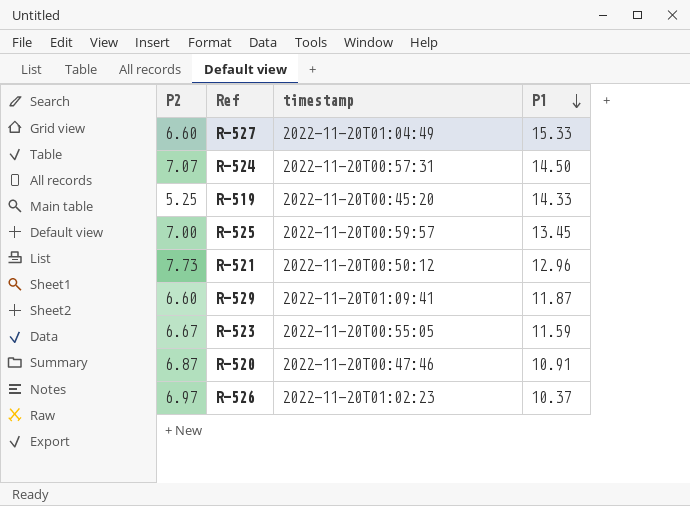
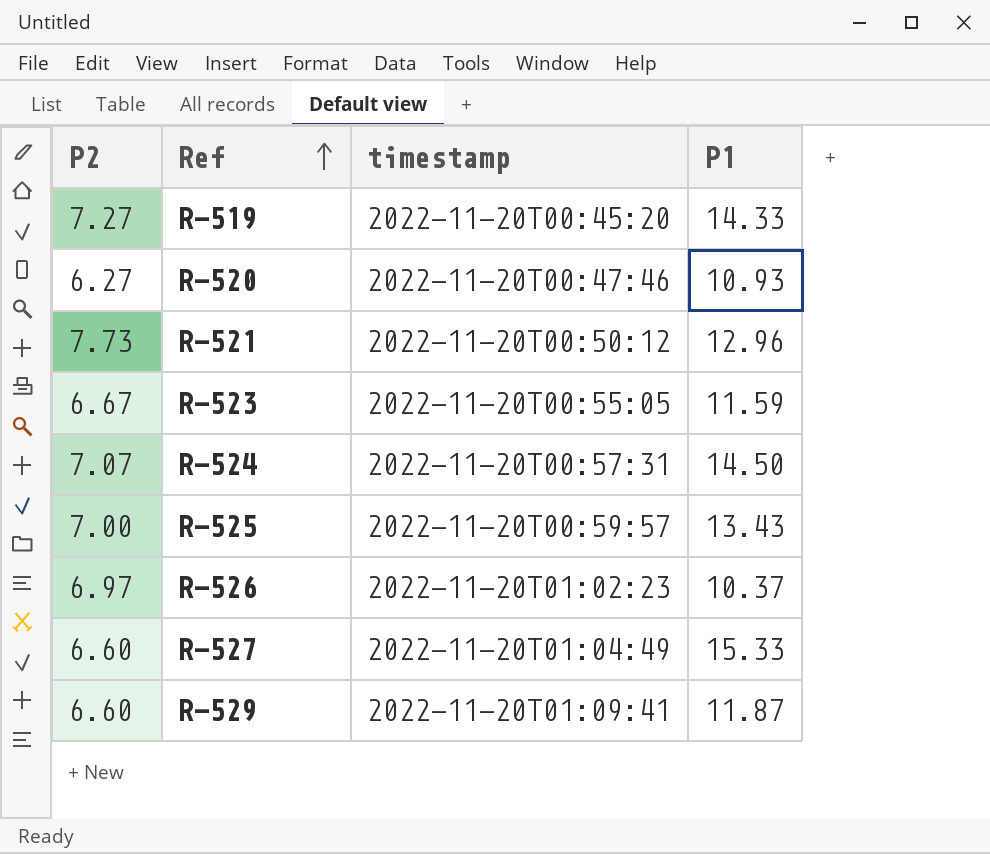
row order: P1 descending -> Ref ascending
R-519 | P2: 5.25 -> 7.27
R-520 | P2: 6.87 -> 6.27
R-520 | P1: 10.91 -> 10.93
R-525 | P1: 13.45 -> 13.43

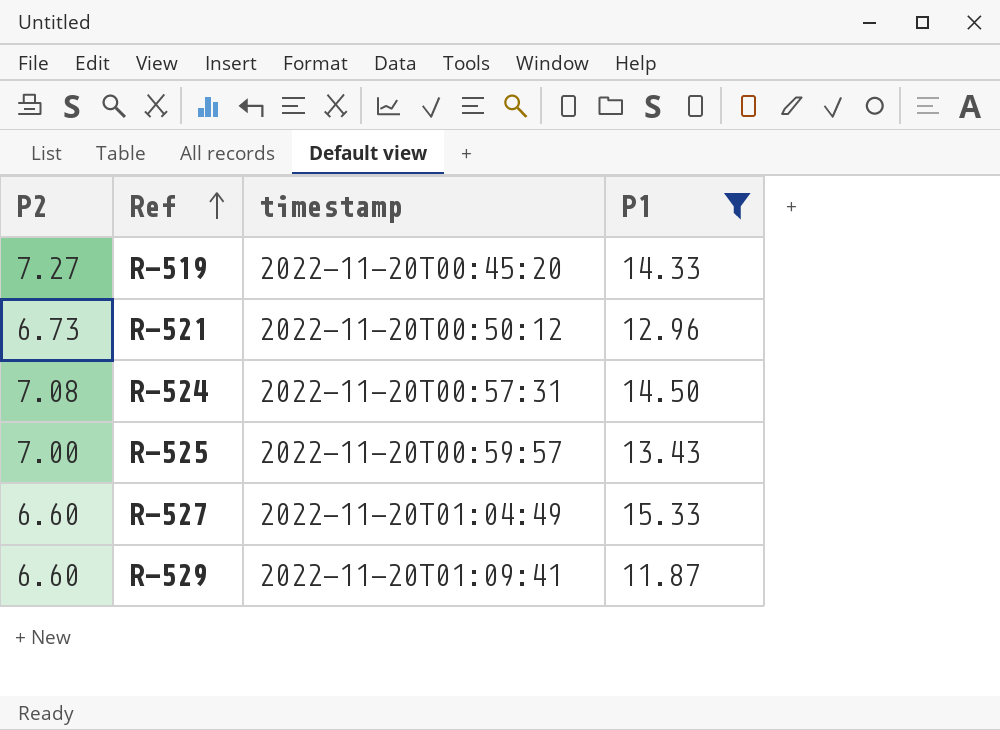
filter: none -> P1 >= 11.87
R-521 | P2: 7.73 -> 6.73
R-524 | P2: 7.07 -> 7.08

